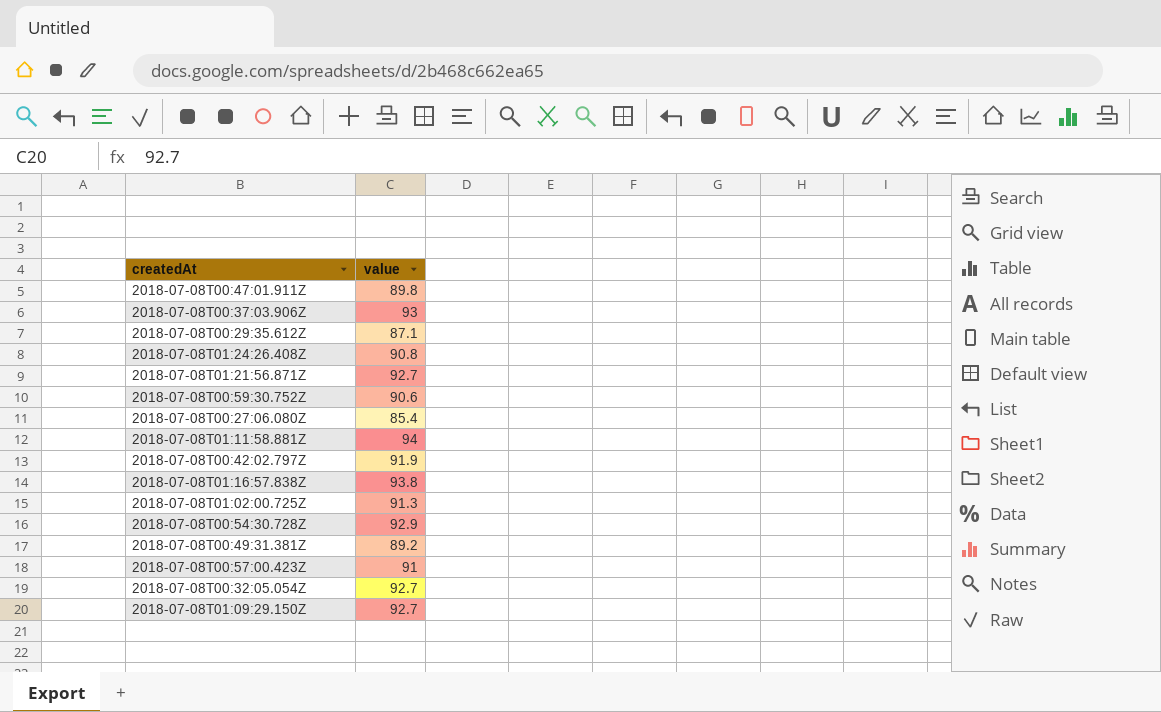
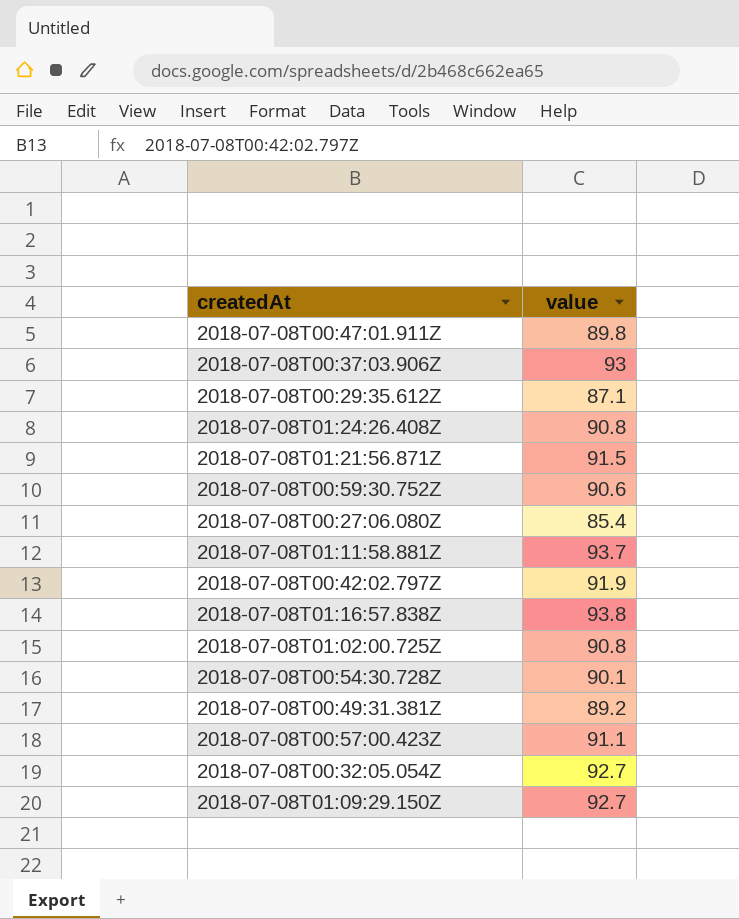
2018-07-08T01:21:56.871Z | value: 92.7 -> 91.5
2018-07-08T01:11:58.881Z | value: 94 -> 93.7
2018-07-08T01:02:00.725Z | value: 91.3 -> 90.8
2018-07-08T00:54:30.728Z | value: 92.9 -> 90.1
2018-07-08T00:57:00.423Z | value: 91 -> 91.1

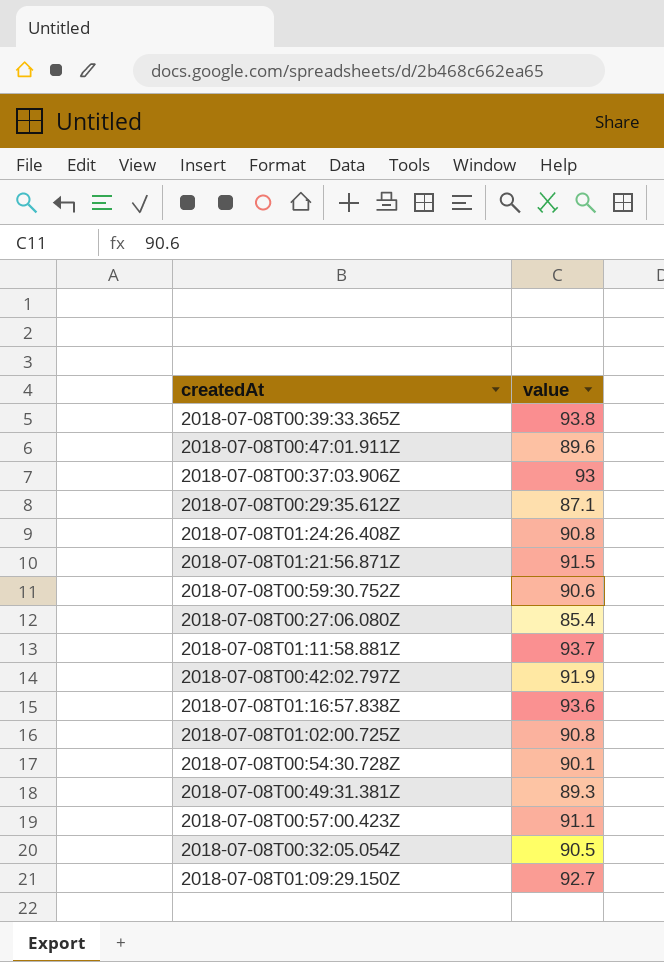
row 2018-07-08T00:39:33.365Z: none -> 93.8
2018-07-08T00:47:01.911Z | value: 89.8 -> 89.6
2018-07-08T01:16:57.838Z | value: 93.8 -> 93.6
2018-07-08T00:49:31.381Z | value: 89.2 -> 89.3
2018-07-08T00:32:05.054Z | value: 92.7 -> 90.5

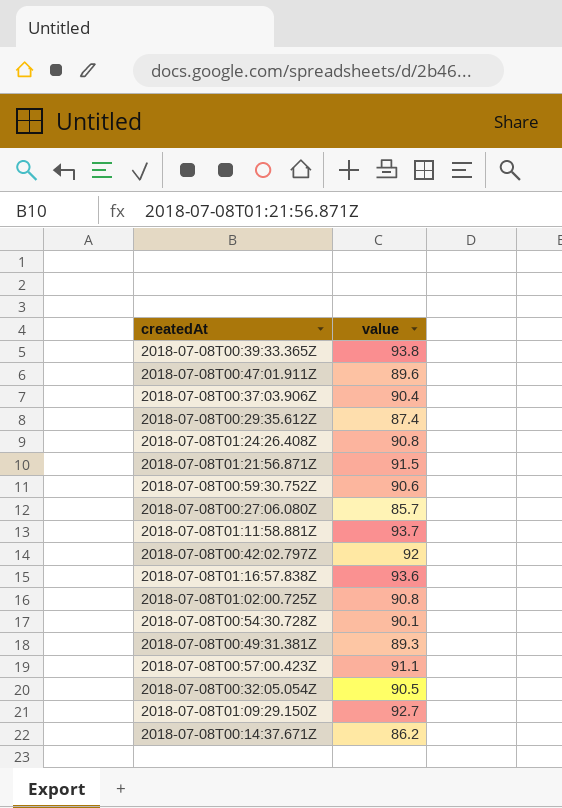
2018-07-08T00:37:03.906Z | value: 93 -> 90.4
2018-07-08T00:29:35.612Z | value: 87.1 -> 87.4
2018-07-08T00:27:06.080Z | value: 85.4 -> 85.7
2018-07-08T00:42:02.797Z | value: 91.9 -> 92
row 2018-07-08T00:14:37.671Z: none -> 86.2

